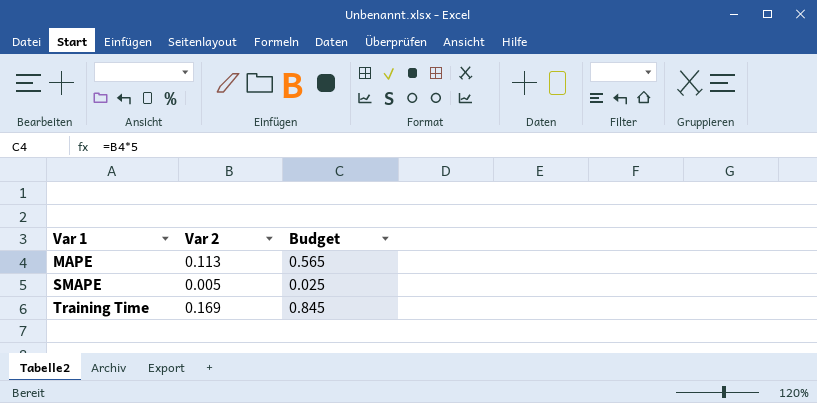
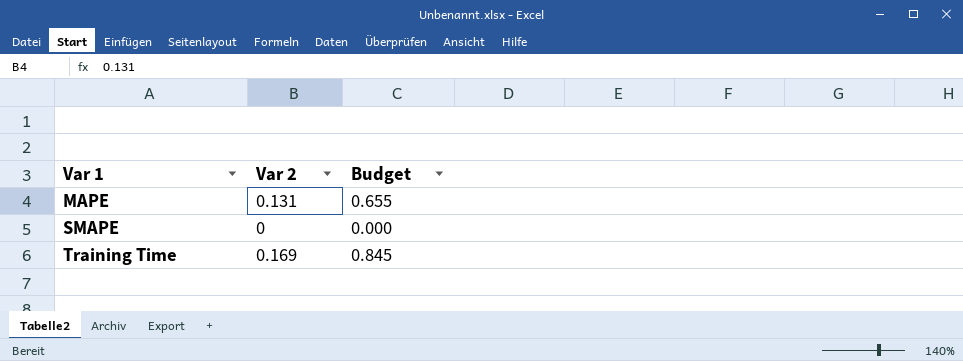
MAPE | Var 2: 0.113 -> 0.131
MAPE | Budget: 0.565 -> 0.655
SMAPE | Var 2: 0.005 -> 0
SMAPE | Budget: 0.025 -> 0.000

